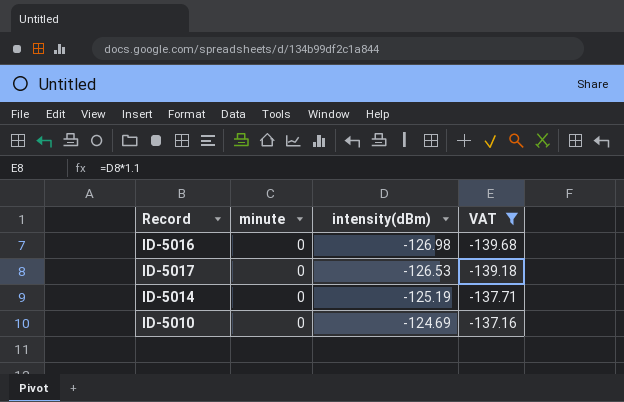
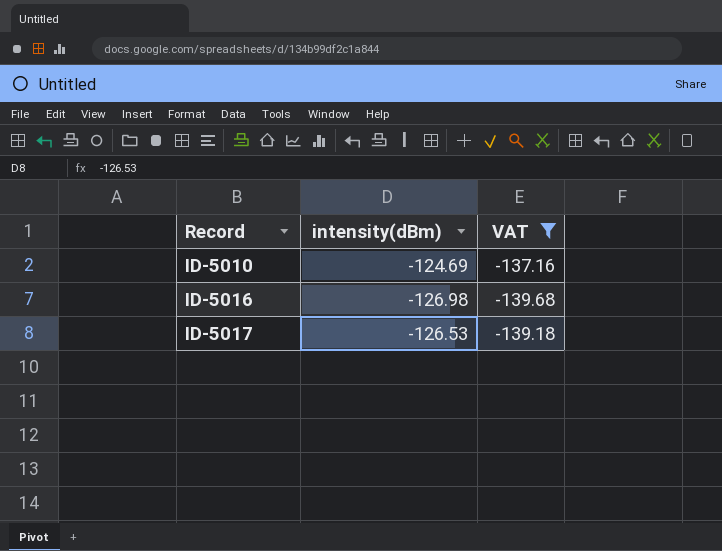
row order: intensity(dBm) ascending -> Record ascending
column minute | position: 2 -> none
row ID-5014: 0 | -125.19 | -137.71 -> none

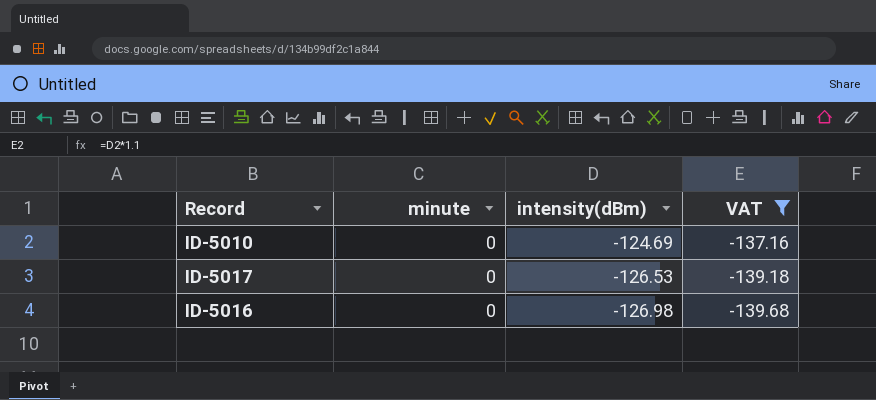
row order: Record ascending -> intensity(dBm) descending
column minute | position: none -> 2

